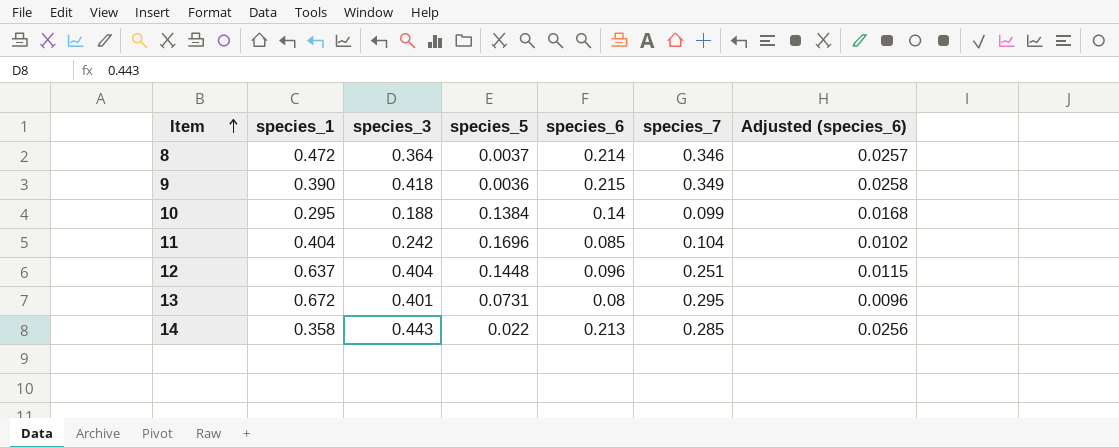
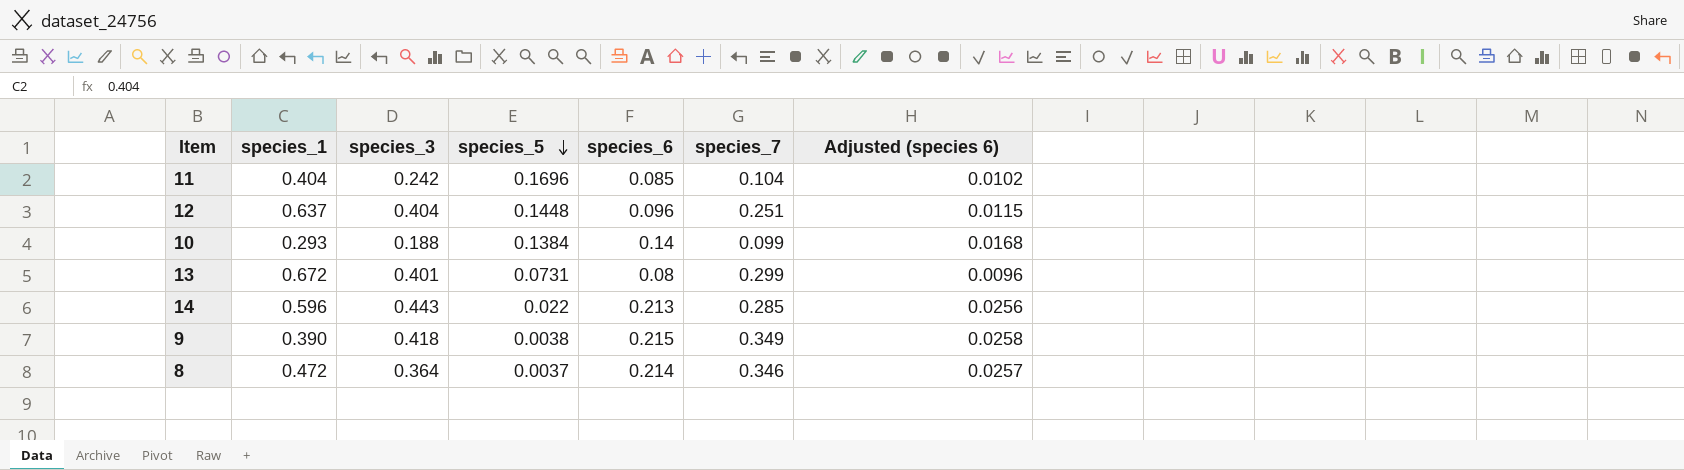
row order: Item ascending -> species_5 descending
column name: Adjusted (species_6) -> Adjusted (species 6)
10 | species_1: 0.295 -> 0.293
13 | species_7: 0.295 -> 0.299
14 | species_1: 0.358 -> 0.596
9 | species_5: 0.0036 -> 0.0038

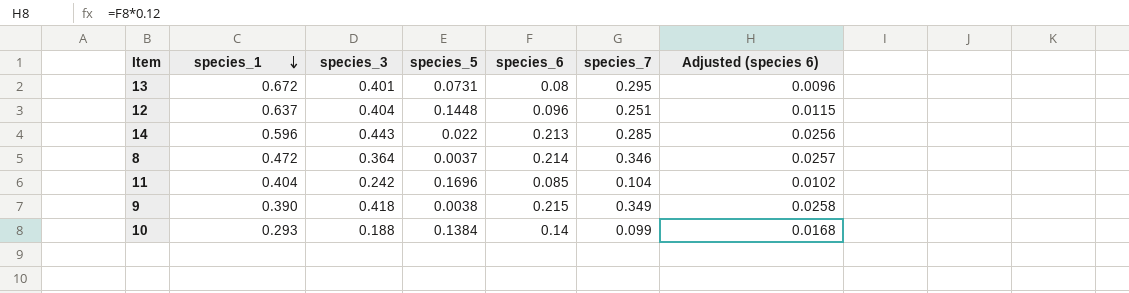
row order: species_5 descending -> species_1 descending
13 | species_7: 0.299 -> 0.295

